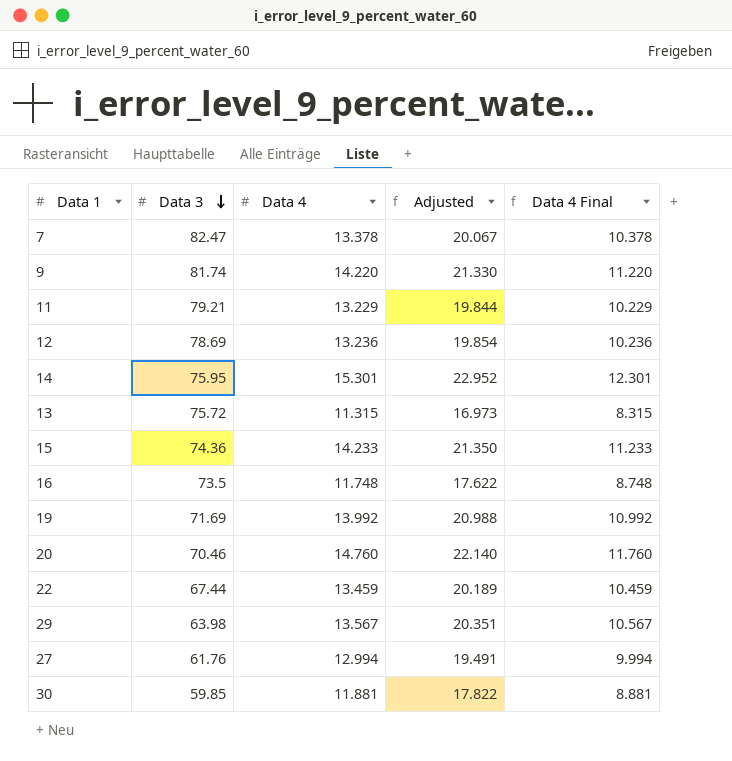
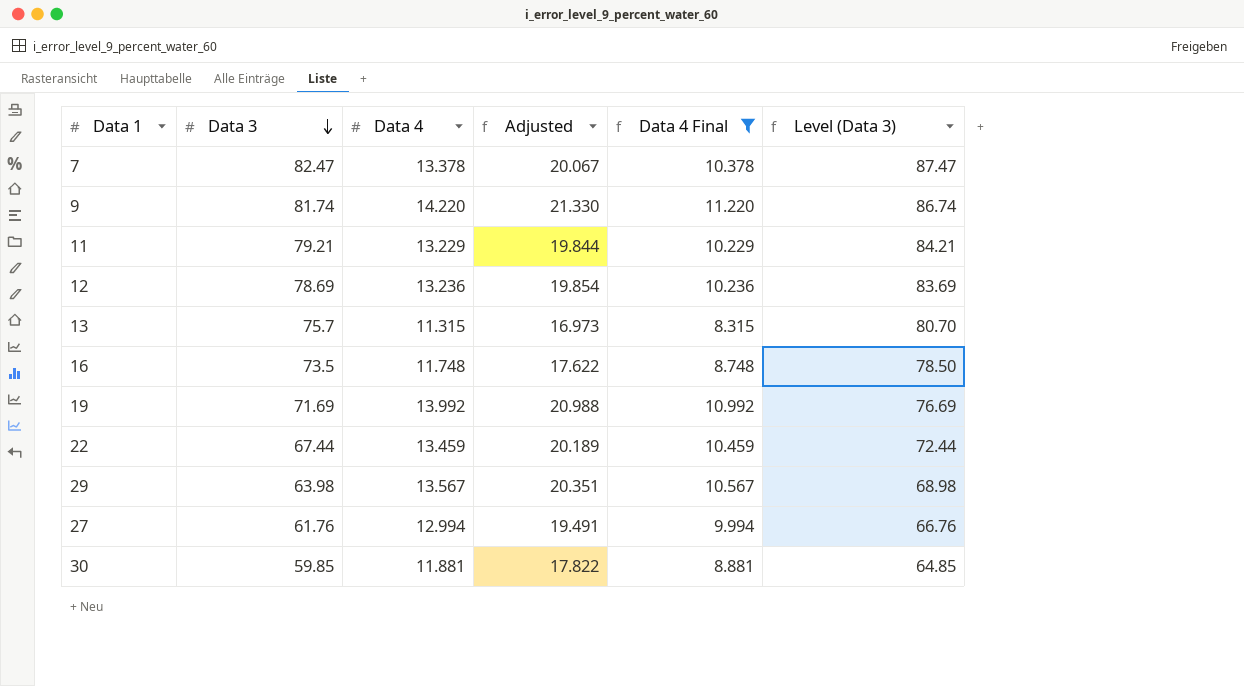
filter: none -> Data 4 Final <= 11.220
column Level (Data 3) | formula: none -> [Data 3] + 5
13 | Data 3: 75.72 -> 75.7

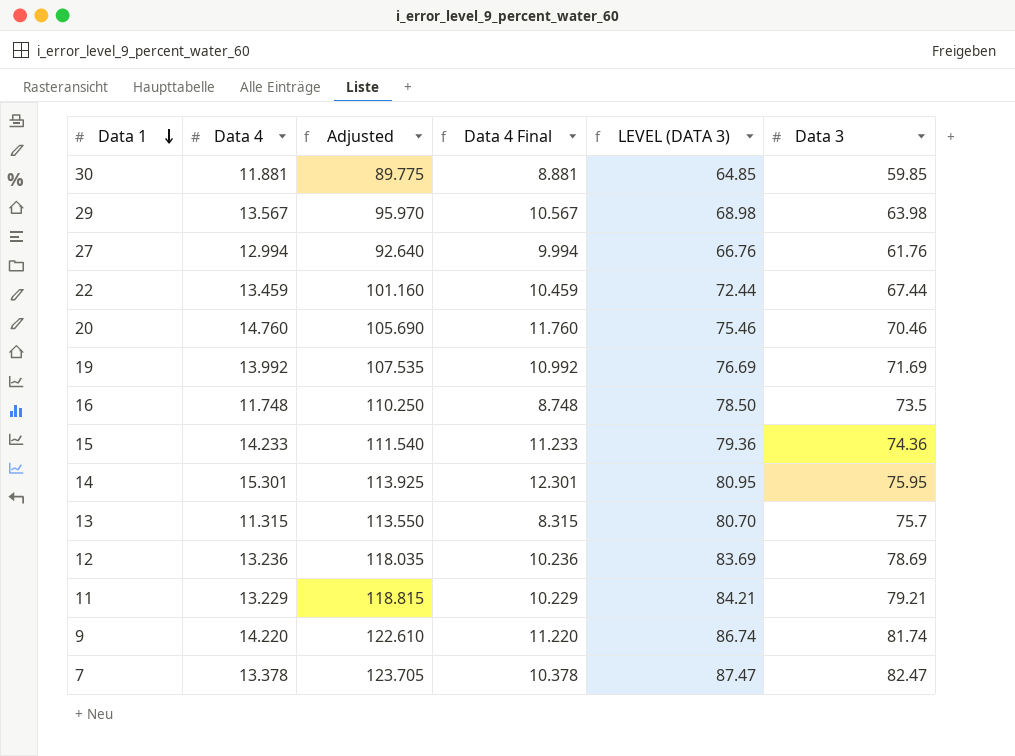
filter: Data 4 Final <= 11.220 -> none
row order: Data 3 descending -> Data 1 descending
column Adjusted | formula: [Data 4] * 1.5 -> [Data 3] * 1.5
column name: Level (Data 3) -> LEVEL (DATA 3)
column Data 3 | position: 2 -> 6

